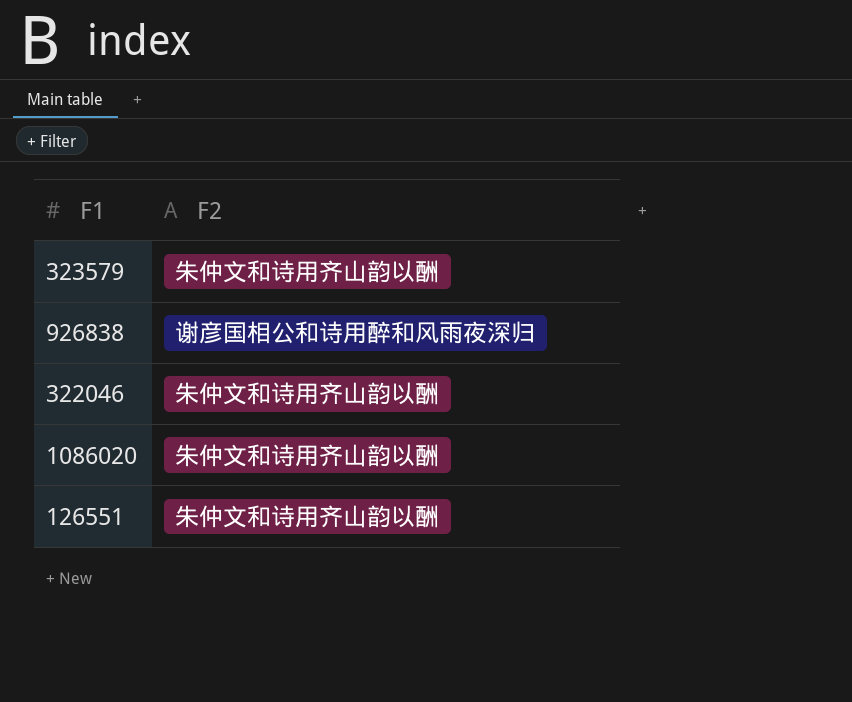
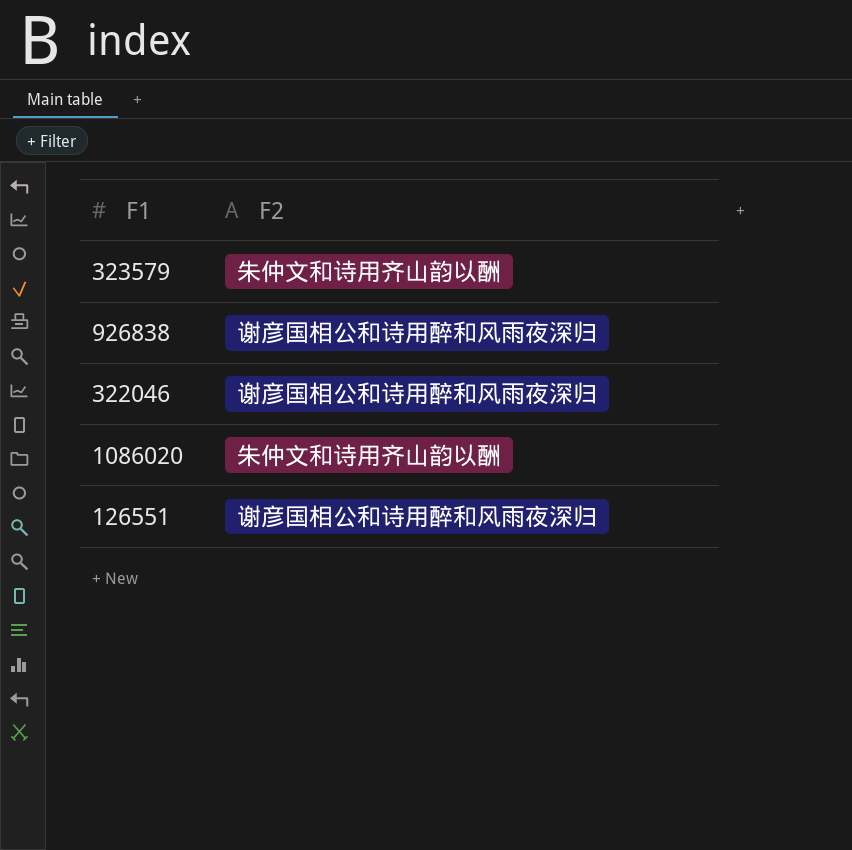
322046 | F2: 朱仲文和诗用齐山韵以酬 -> 谢彦国相公和诗用醉和风雨夜深归
126551 | F2: 朱仲文和诗用齐山韵以酬 -> 谢彦国相公和诗用醉和风雨夜深归

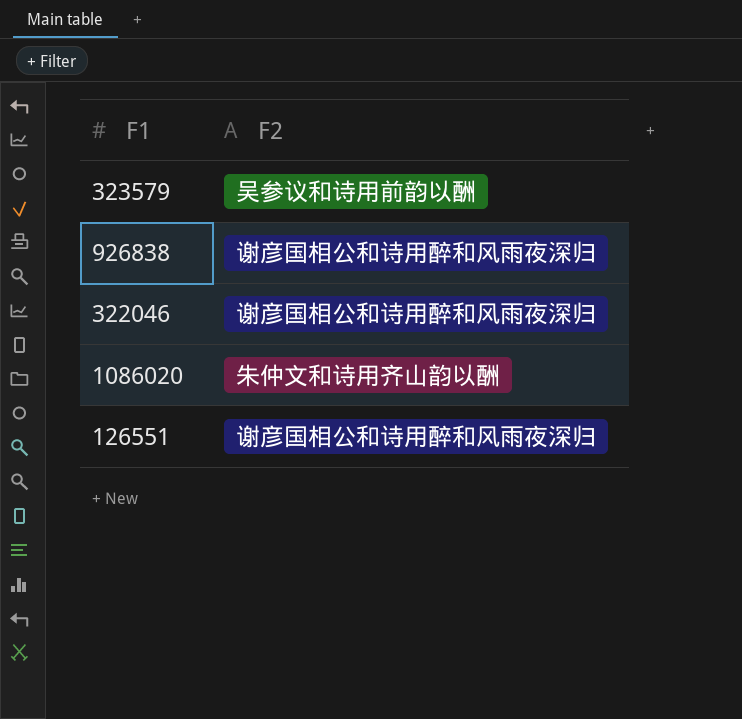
323579 | F2: 朱仲文和诗用齐山韵以酬 -> 吴参议和诗用前韵以酬

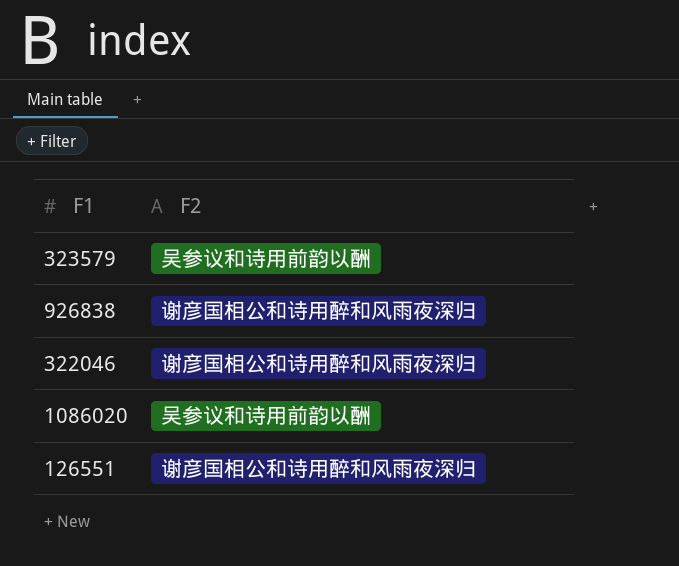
1086020 | F2: 朱仲文和诗用齐山韵以酬 -> 吴参议和诗用前韵以酬

